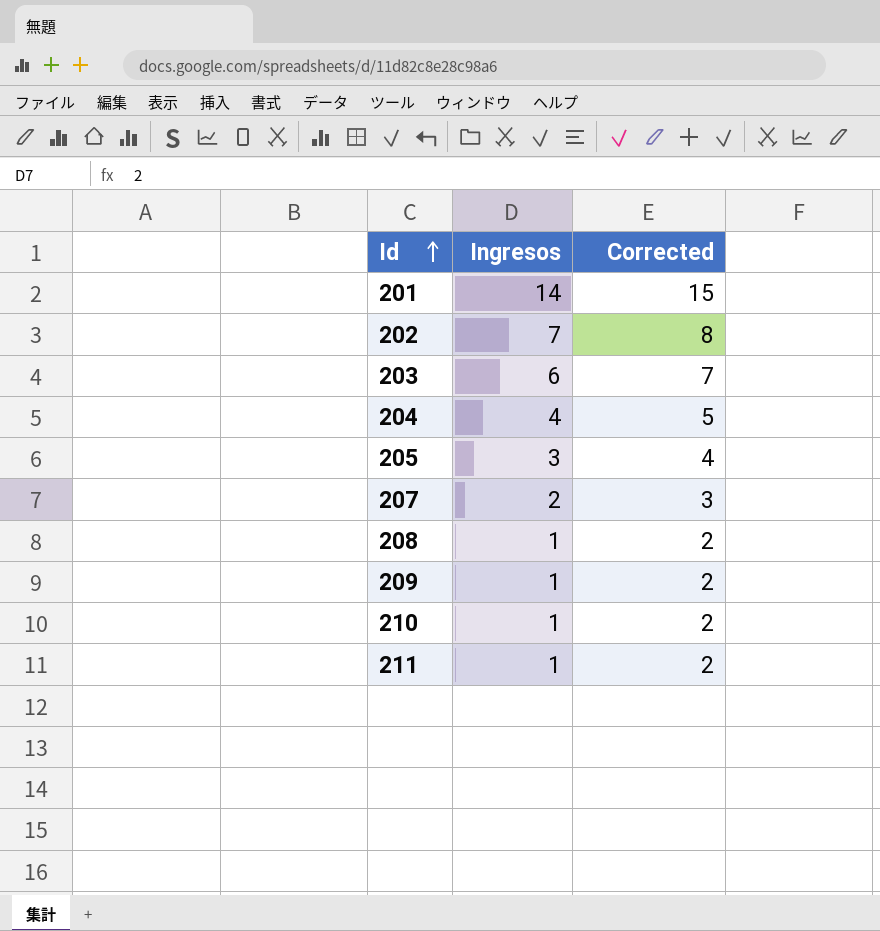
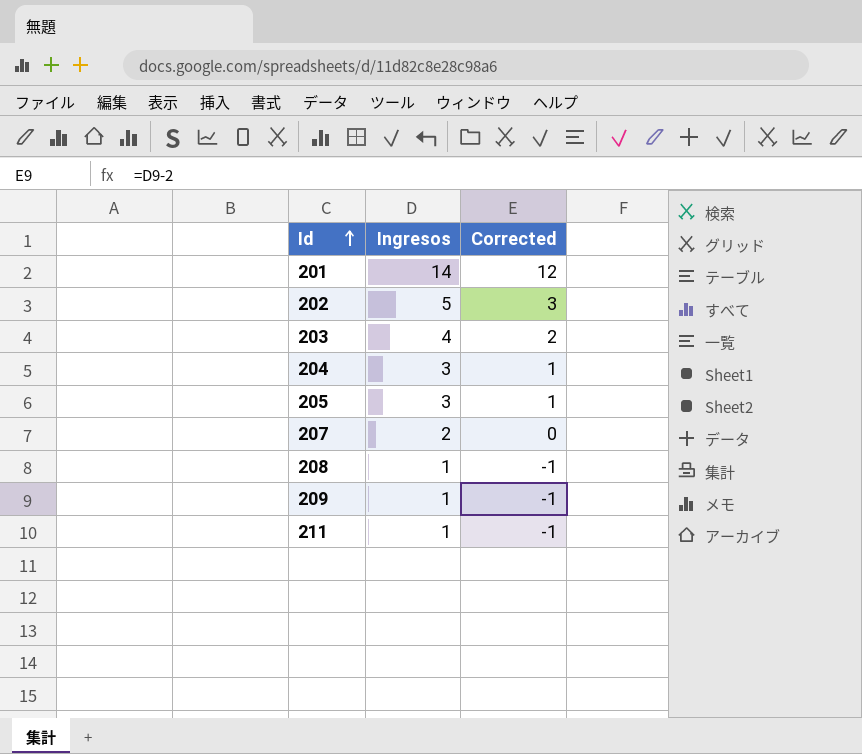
column Corrected | formula: [Ingresos] + 1 -> [Ingresos] - 2
row 210: 1 | 2 -> none
202 | Ingresos: 7 -> 5
203 | Ingresos: 6 -> 4
204 | Ingresos: 4 -> 3

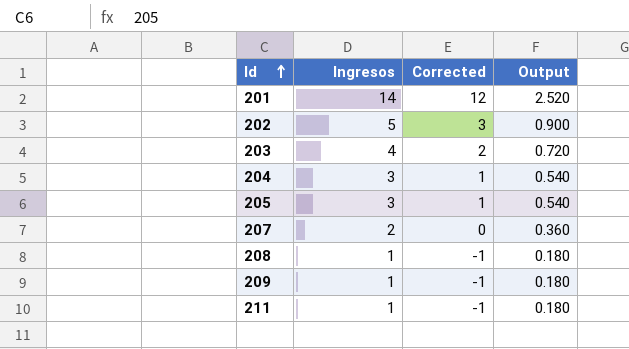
column Output | formula: none -> [Ingresos] * 0.18

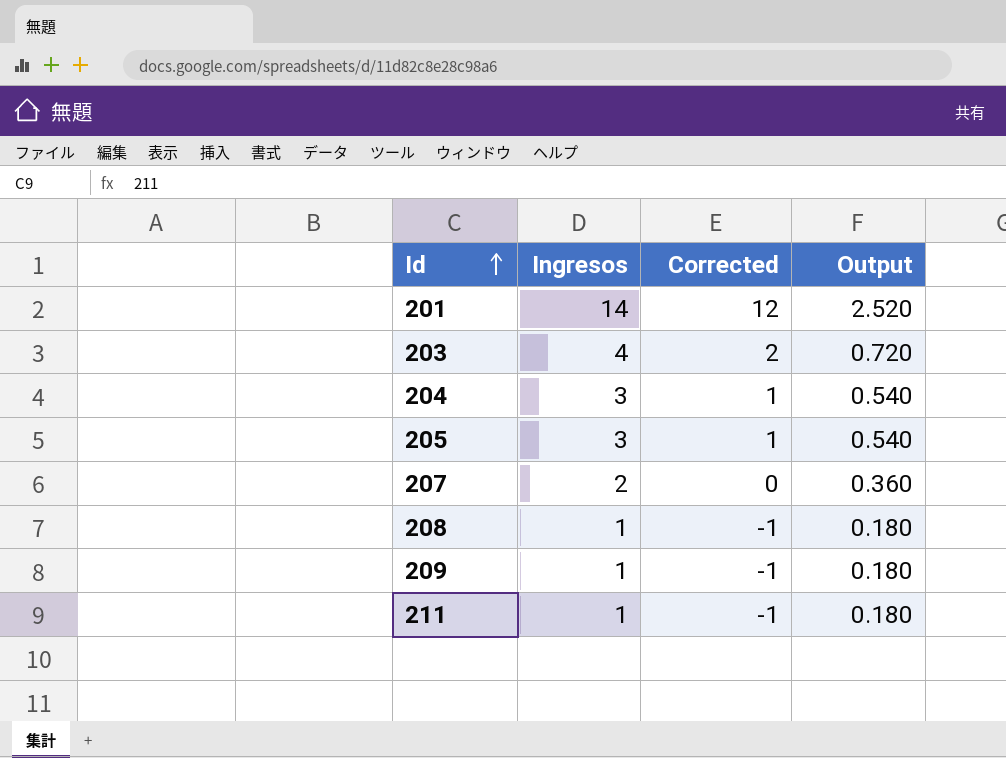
row 202: 5 | 3 | 0.900 -> none

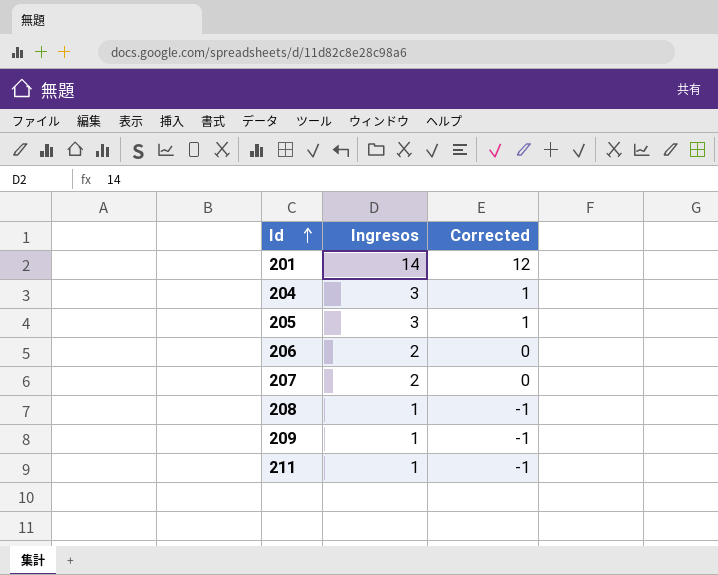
column Output | formula: [Ingresos] * 0.18 -> none
row 203: 4 | 2 | 0.720 -> none
row 206: none -> 2 | 0

